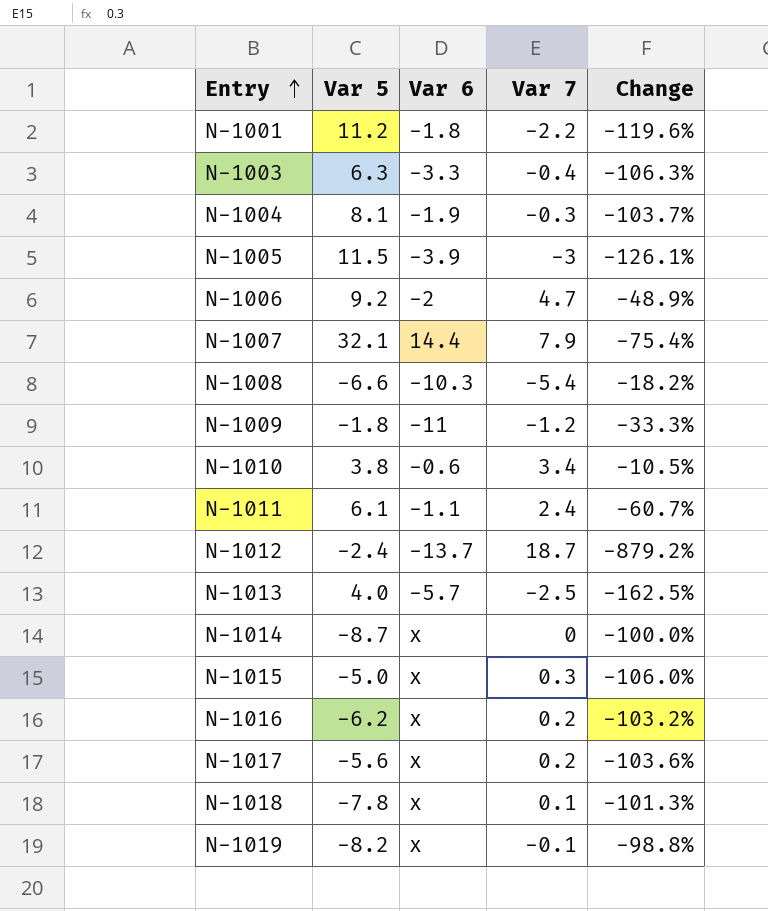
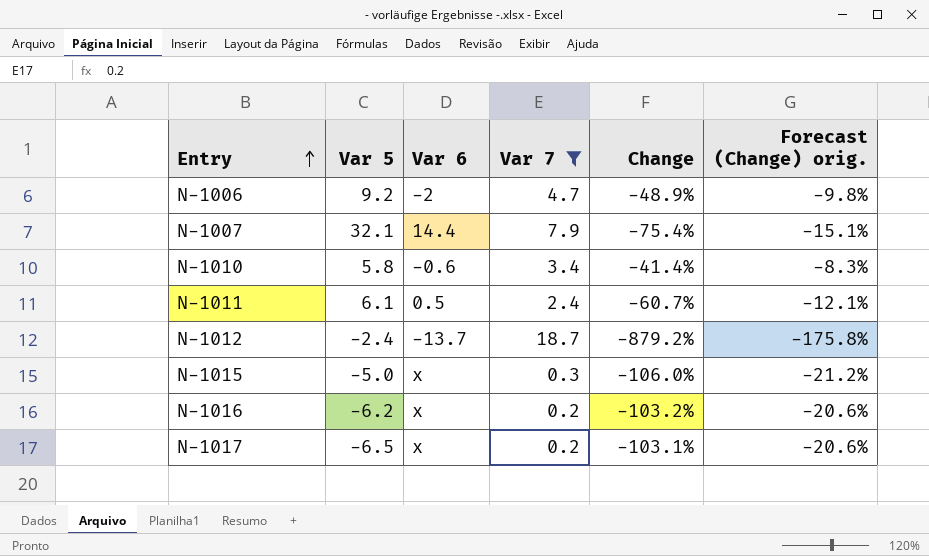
filter: none -> Var 7 >= 0.2
column Forecast (Change) orig. | formula: none -> [Change] * 0.2
N-1010 | Var 5: 3.8 -> 5.8
N-1010 | Change: -10.5% -> -41.4%
N-1011 | Var 6: -1.1 -> 0.5
N-1017 | Var 5: -5.6 -> -6.5
N-1017 | Change: -103.6% -> -103.1%

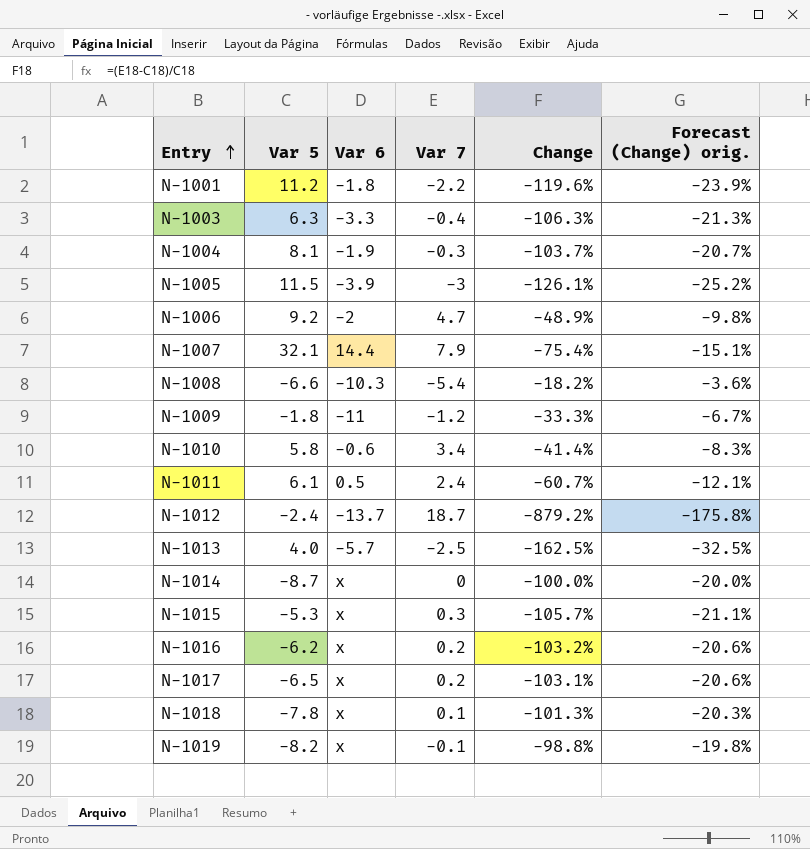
filter: Var 7 >= 0.2 -> none
N-1015 | Var 5: -5.0 -> -5.3
N-1015 | Change: -106.0% -> -105.7%
N-1015 | Forecast (Change) orig.: -21.2% -> -21.1%

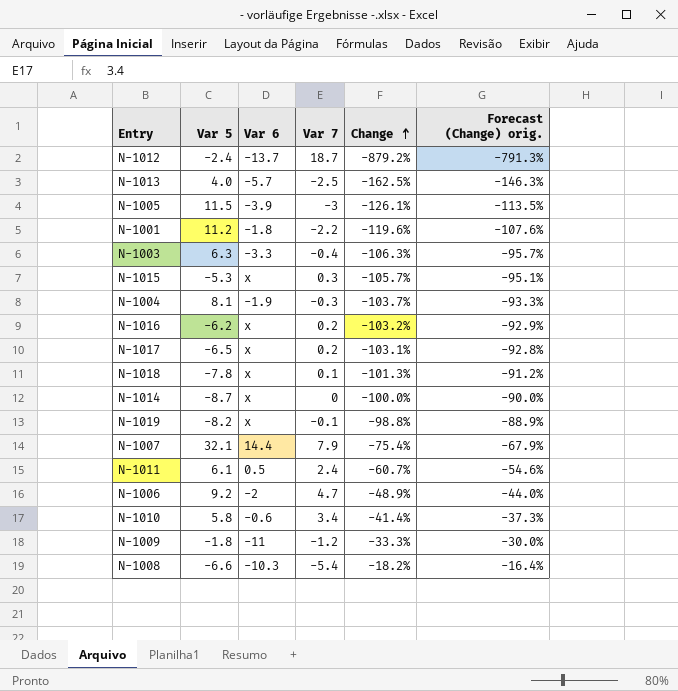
row order: Entry ascending -> Change ascending
column Forecast (Change) orig. | formula: [Change] * 0.2 -> [Change] * 0.9

